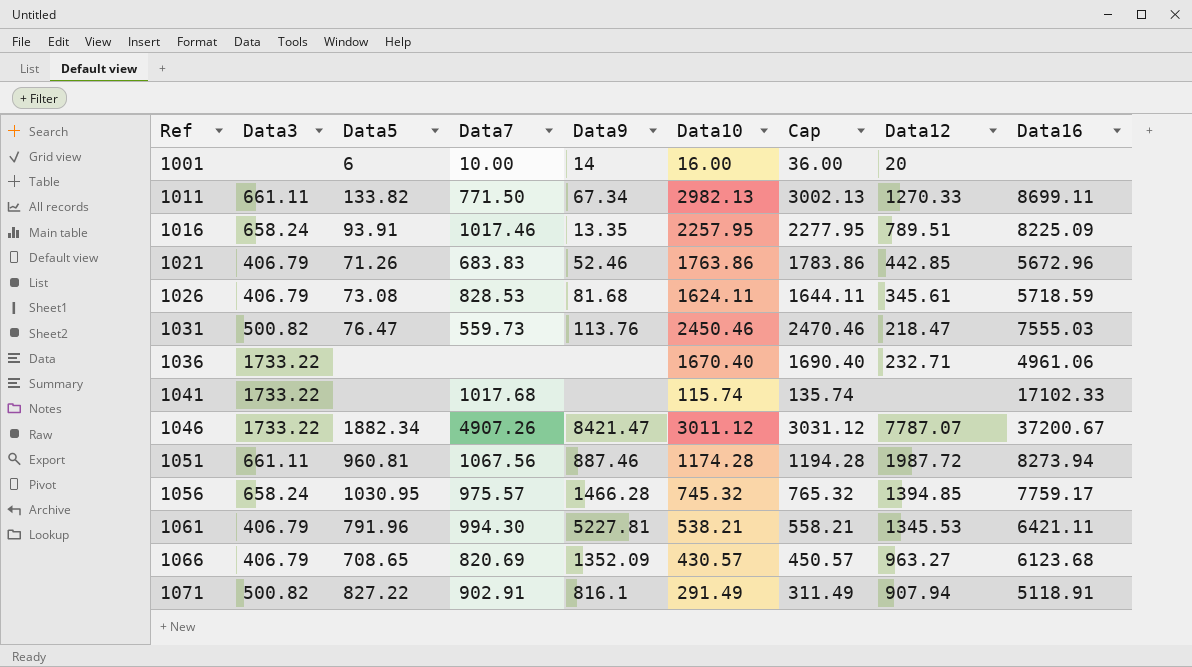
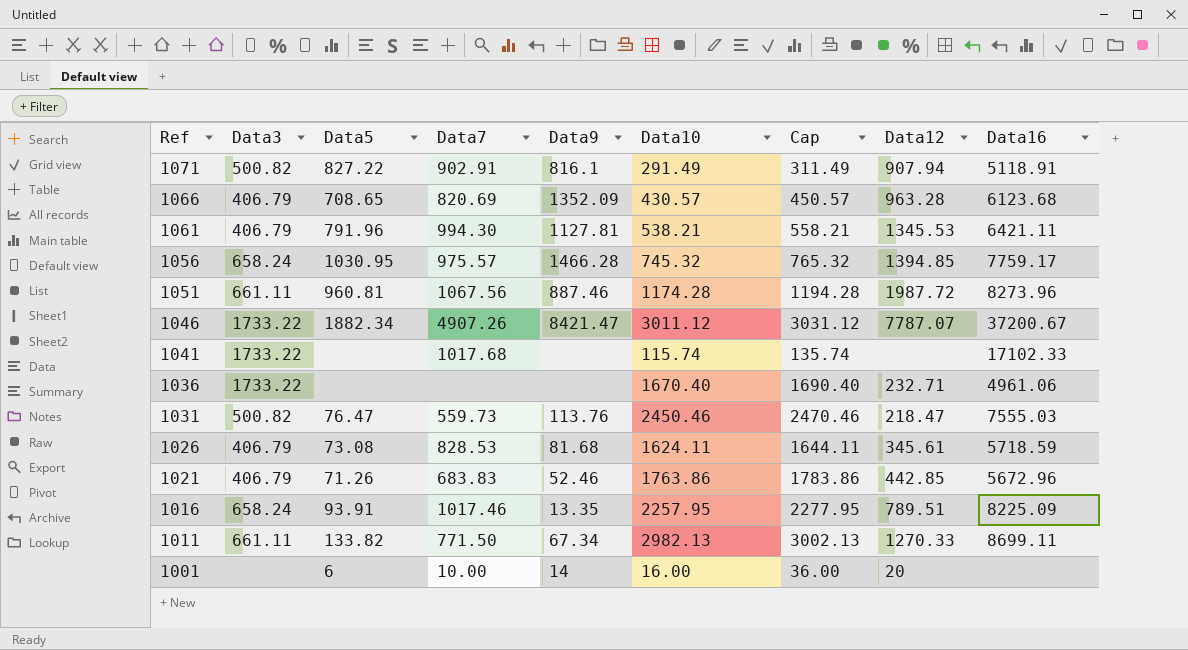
row order: Ref ascending -> Ref descending
1066 | Data12: 963.27 -> 963.28
1061 | Data9: 5227.81 -> 1127.81
1051 | Data16: 8273.94 -> 8273.96

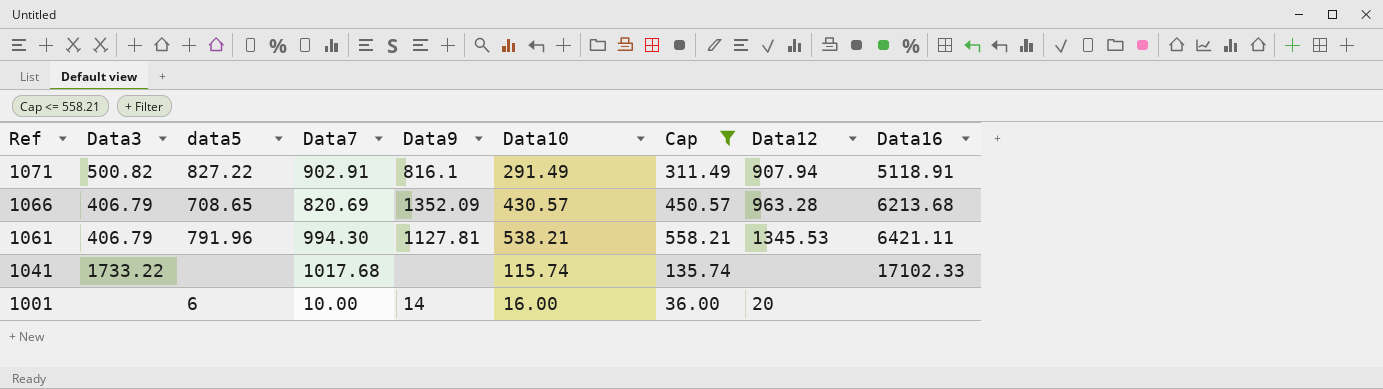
filter: none -> Cap <= 558.21
column name: Data5 -> data5
1066 | Data16: 6123.68 -> 6213.68

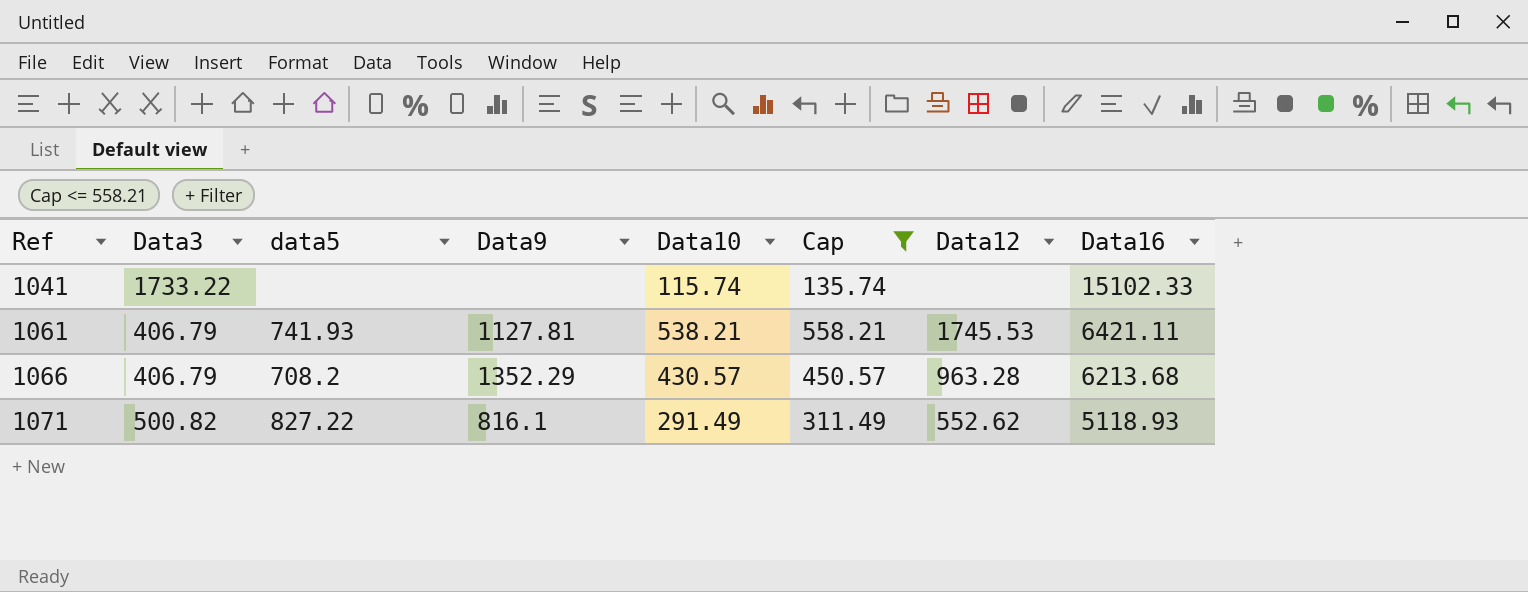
row order: Ref descending -> Ref ascending
column Data7 | position: 4 -> none
row 1001: none | 6 | 10.00 | 14 | 16.00 | 36.00 | 20 | none -> none
1041 | Data16: 17102.33 -> 15102.33
1061 | data5: 791.96 -> 741.93
1061 | Data12: 1345.53 -> 1745.53
1066 | data5: 708.65 -> 708.2
1066 | Data9: 1352.09 -> 1352.29
1071 | Data12: 907.94 -> 552.62
1071 | Data16: 5118.91 -> 5118.93

